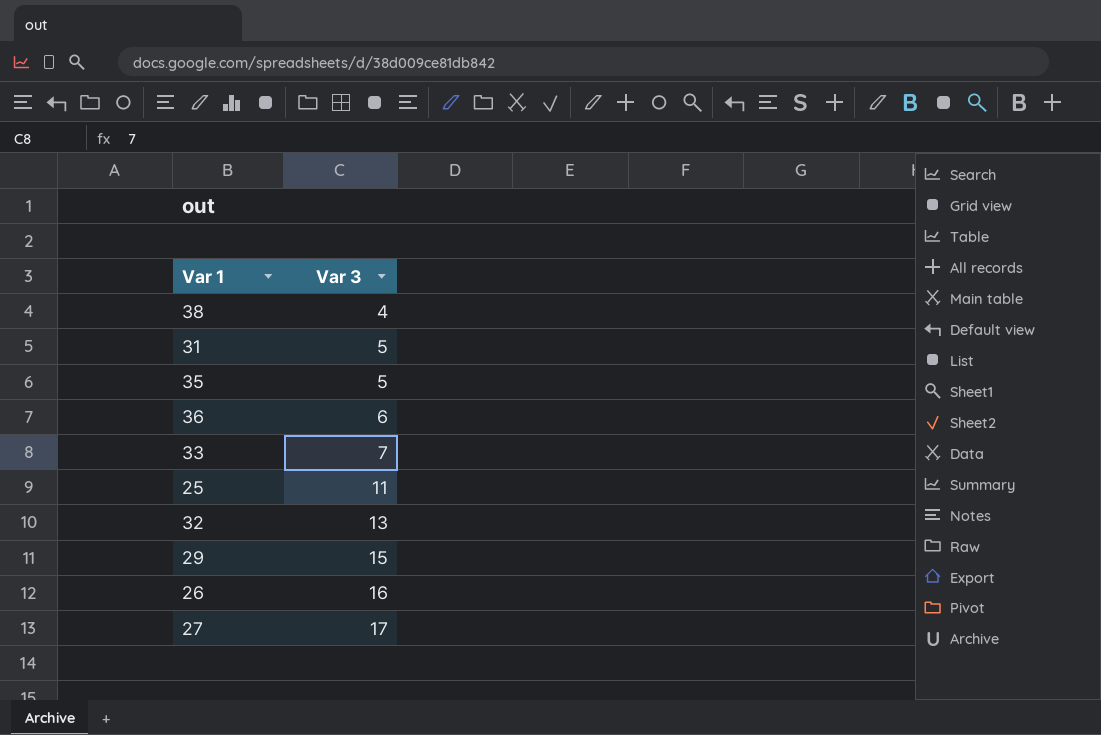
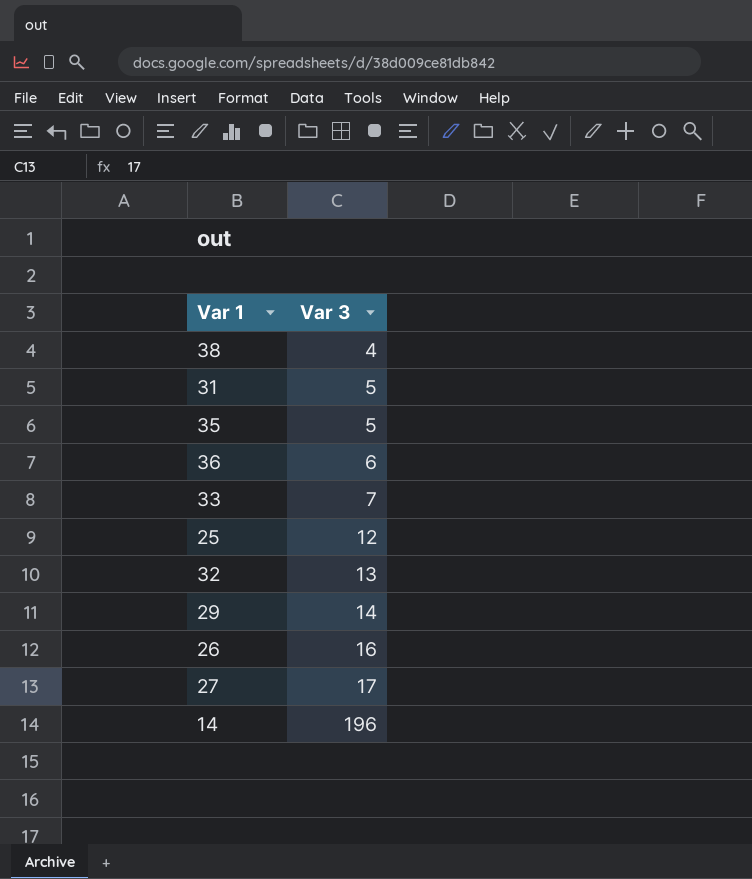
25 | Var 3: 11 -> 12
29 | Var 3: 15 -> 14
row 14: none -> 196

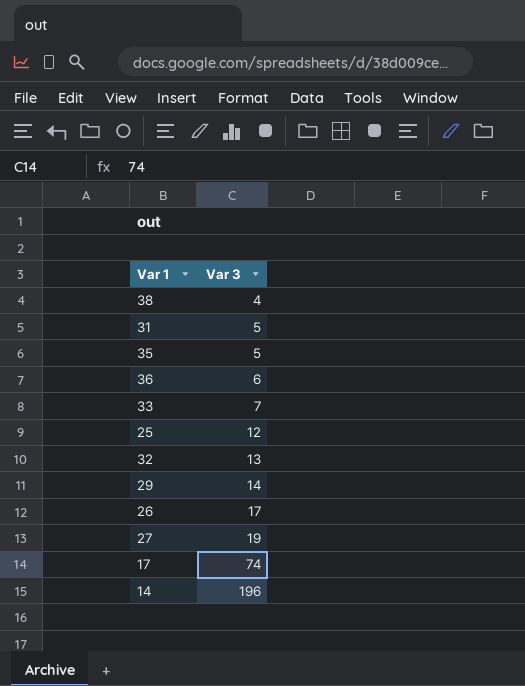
26 | Var 3: 16 -> 17
27 | Var 3: 17 -> 19
row 17: none -> 74

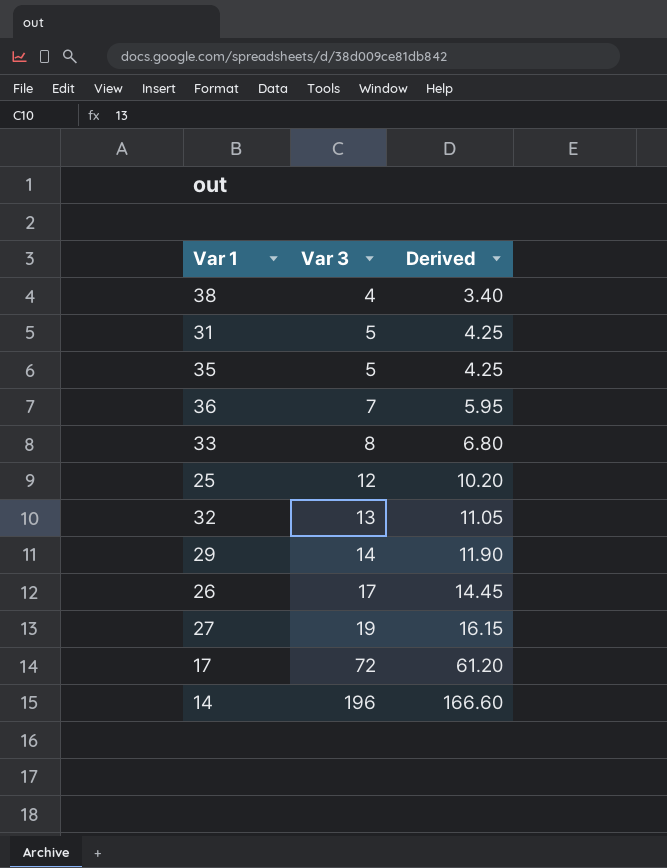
column Derived | formula: none -> [Var 3] * 0.85
36 | Var 3: 6 -> 7
33 | Var 3: 7 -> 8
17 | Var 3: 74 -> 72

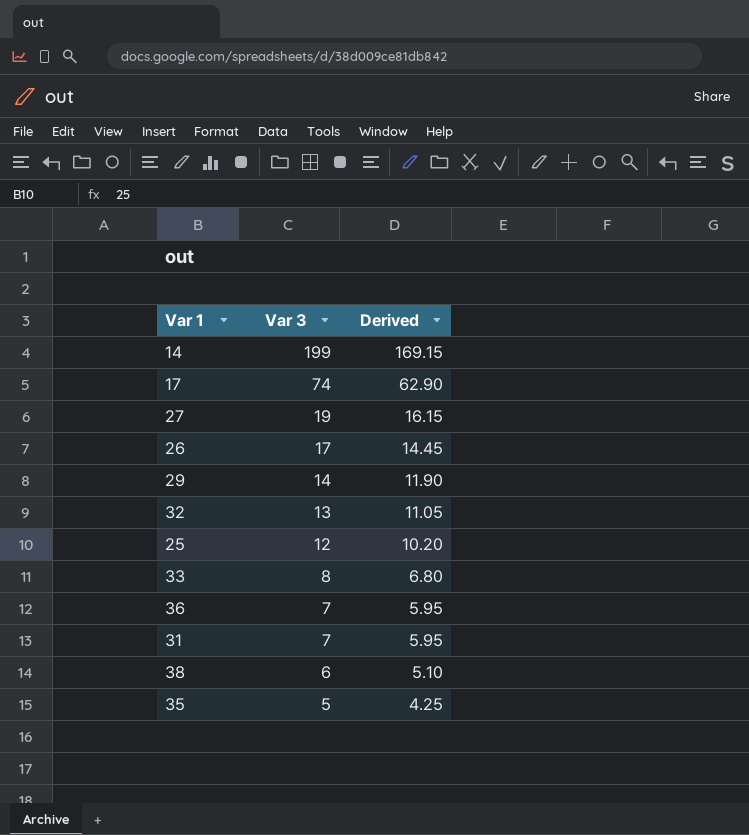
row order: Var 3 ascending -> Var 3 descending
14 | Var 3: 196 -> 199
14 | Derived: 166.60 -> 169.15
17 | Var 3: 72 -> 74
17 | Derived: 61.20 -> 62.90
31 | Var 3: 5 -> 7
31 | Derived: 4.25 -> 5.95
38 | Var 3: 4 -> 6
38 | Derived: 3.40 -> 5.10

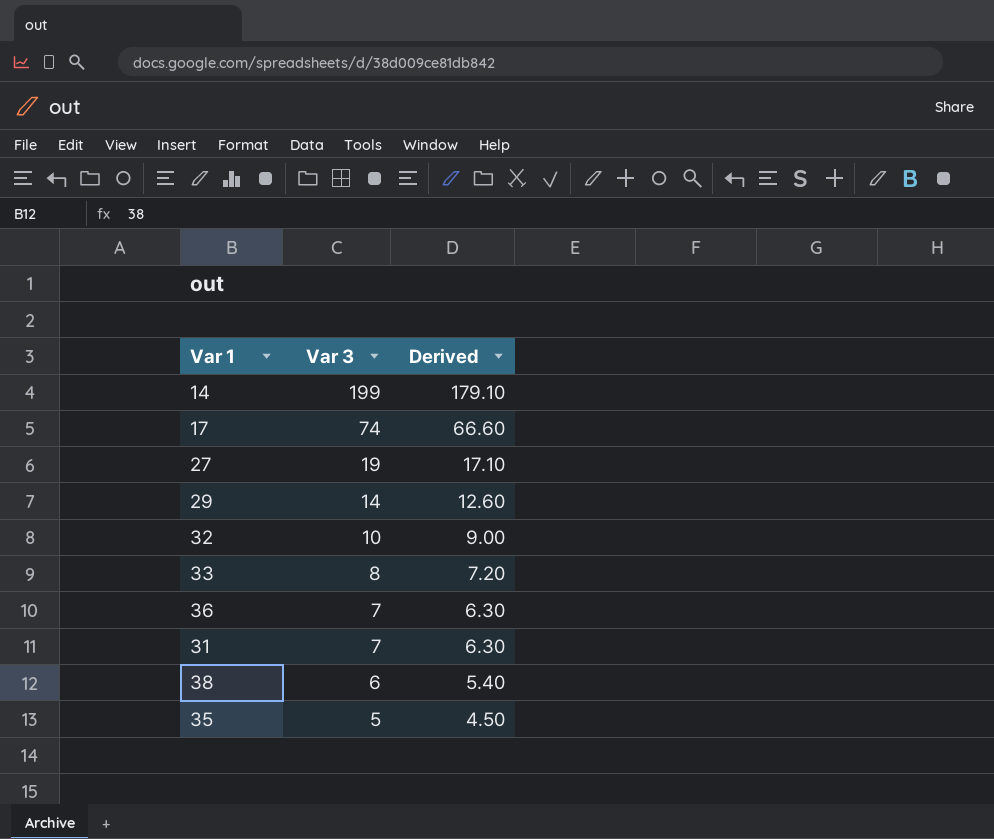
column Derived | formula: [Var 3] * 0.85 -> [Var 3] * 0.9
row 26: 17 | 14.45 -> none
row 25: 12 | 10.20 -> none
32 | Var 3: 13 -> 10

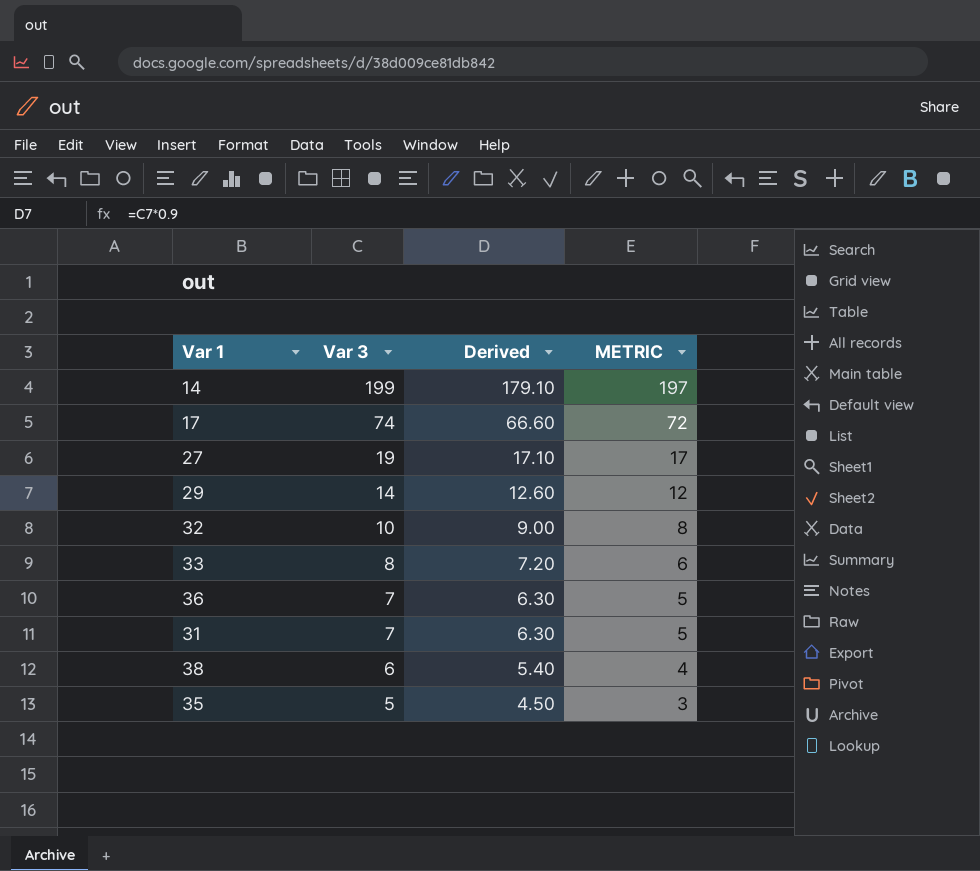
column METRIC | formula: none -> [Var 3] - 2

